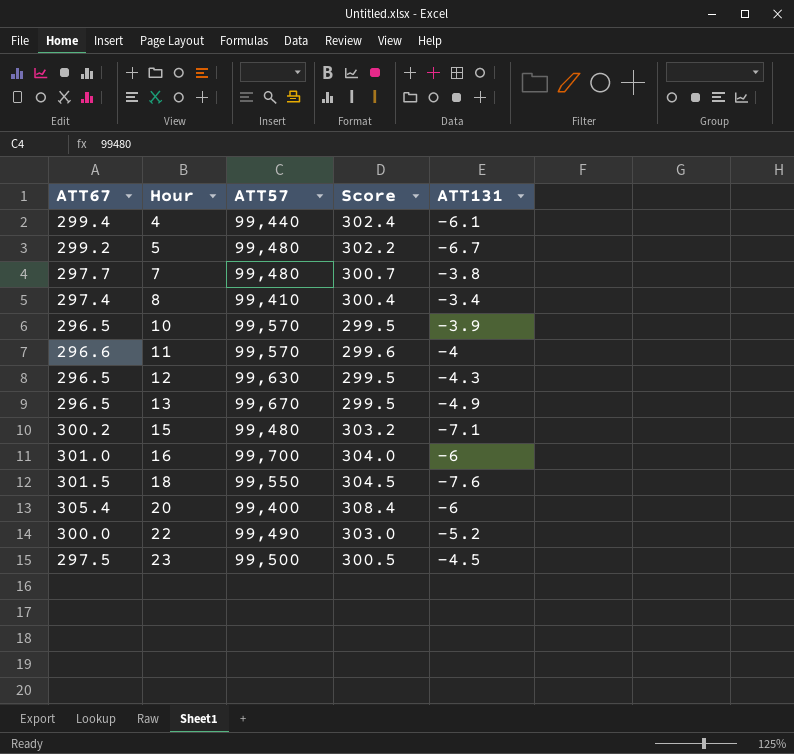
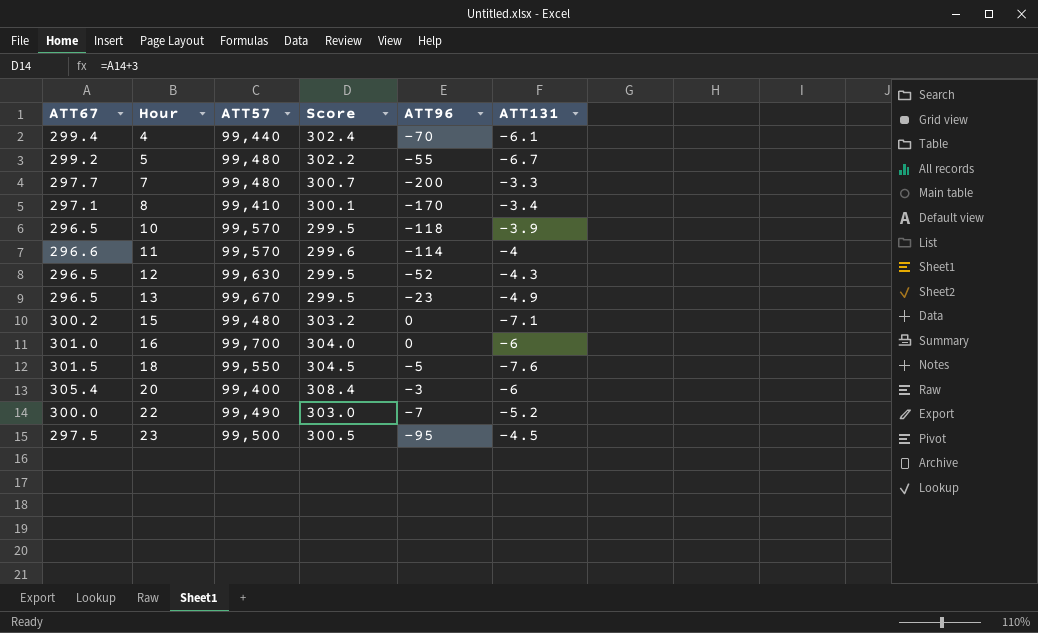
column ATT96 | position: none -> 5
7 | ATT131: -3.8 -> -3.3
8 | ATT67: 297.4 -> 297.1
8 | Score: 300.4 -> 300.1

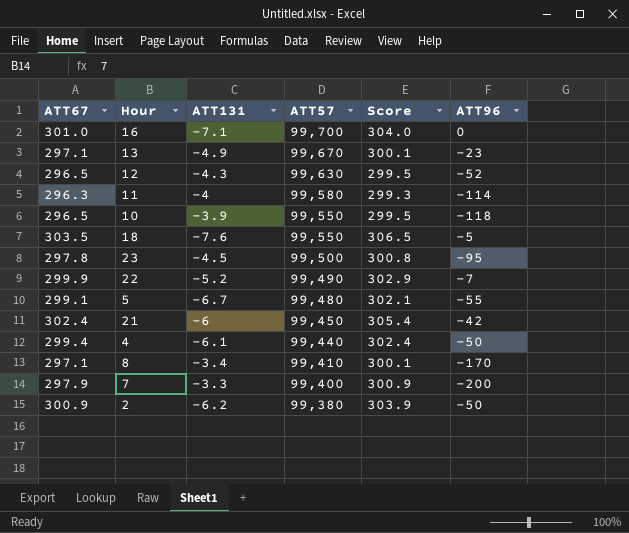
row order: Hour ascending -> ATT57 descending
column ATT131 | position: 6 -> 3
row 15: 300.2 | 99,480 | 303.2 | 0 | -7.1 -> none
row 20: 305.4 | 99,400 | 308.4 | -3 | -6 -> none
16 | ATT131: -6 -> -7.1
13 | ATT67: 296.5 -> 297.1
13 | Score: 299.5 -> 300.1
11 | ATT67: 296.6 -> 296.3
11 | ATT57: 99,570 -> 99,580
11 | Score: 299.6 -> 299.3
10 | ATT57: 99,570 -> 99,550
18 | ATT67: 301.5 -> 303.5
18 | Score: 304.5 -> 306.5
23 | ATT67: 297.5 -> 297.8
23 | Score: 300.5 -> 300.8
22 | ATT67: 300.0 -> 299.9
22 | Score: 303.0 -> 302.9
5 | ATT67: 299.2 -> 299.1
5 | Score: 302.2 -> 302.1
row 21: none -> 302.4 | -6 | 99,450 | 305.4 | -42
4 | ATT96: -70 -> -50
7 | ATT67: 297.7 -> 297.9
7 | ATT57: 99,480 -> 99,400
7 | Score: 300.7 -> 300.9
row 2: none -> 300.9 | -6.2 | 99,380 | 303.9 | -50

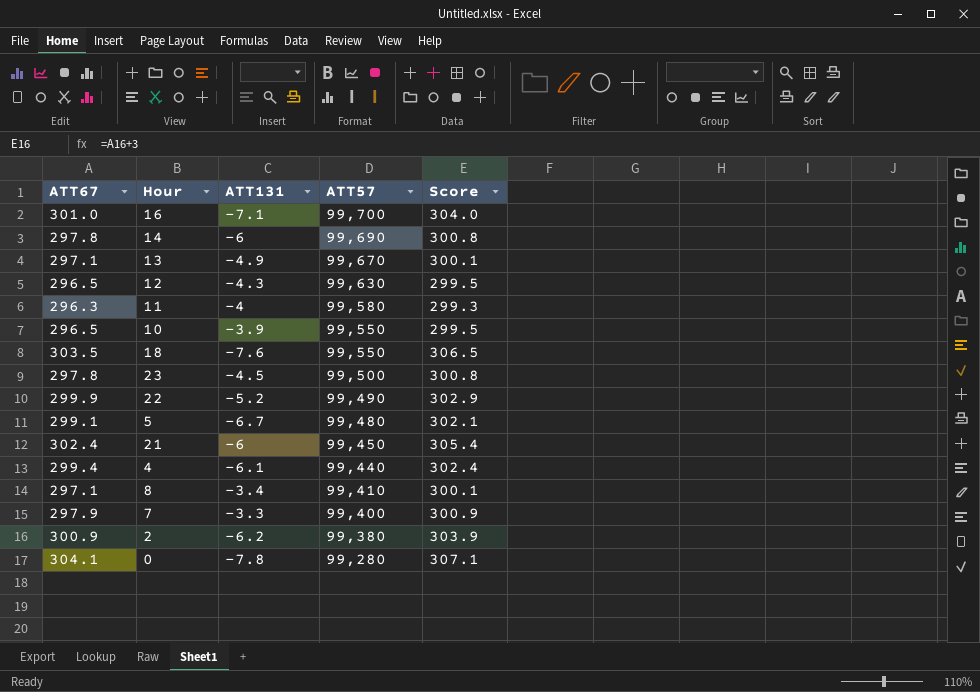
column ATT96 | position: 6 -> none
row 14: none -> 297.8 | -6 | 99,690 | 300.8
row 0: none -> 304.1 | -7.8 | 99,280 | 307.1

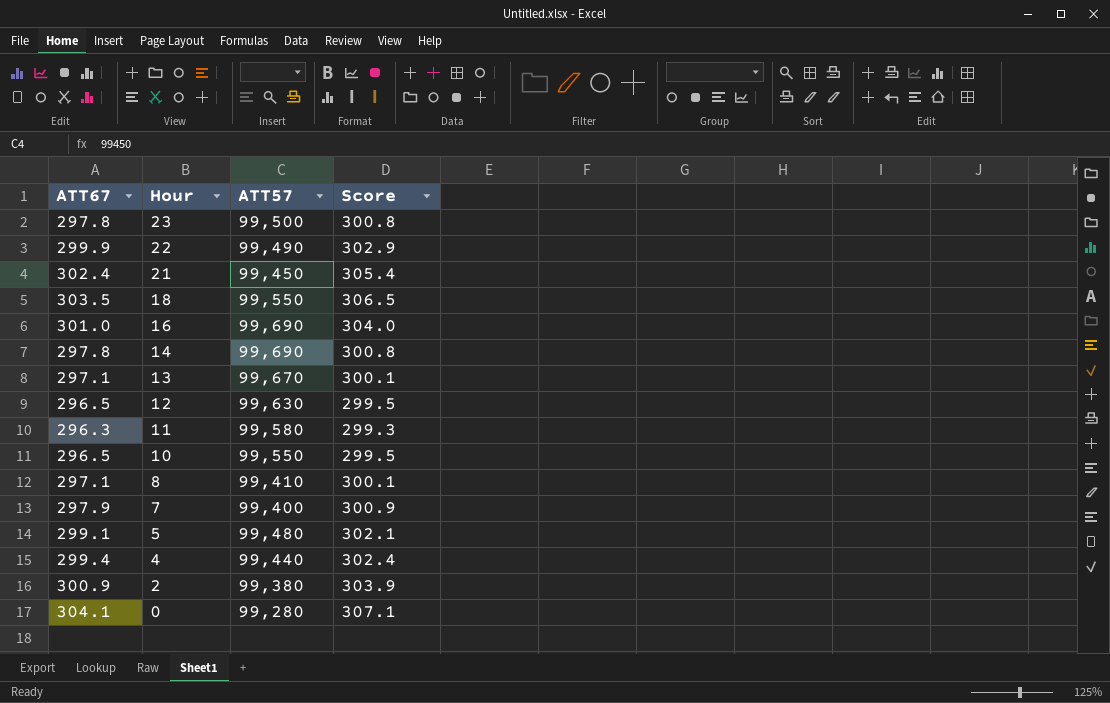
row order: ATT57 descending -> Hour descending
column ATT131 | position: 3 -> none
16 | ATT57: 99,700 -> 99,690

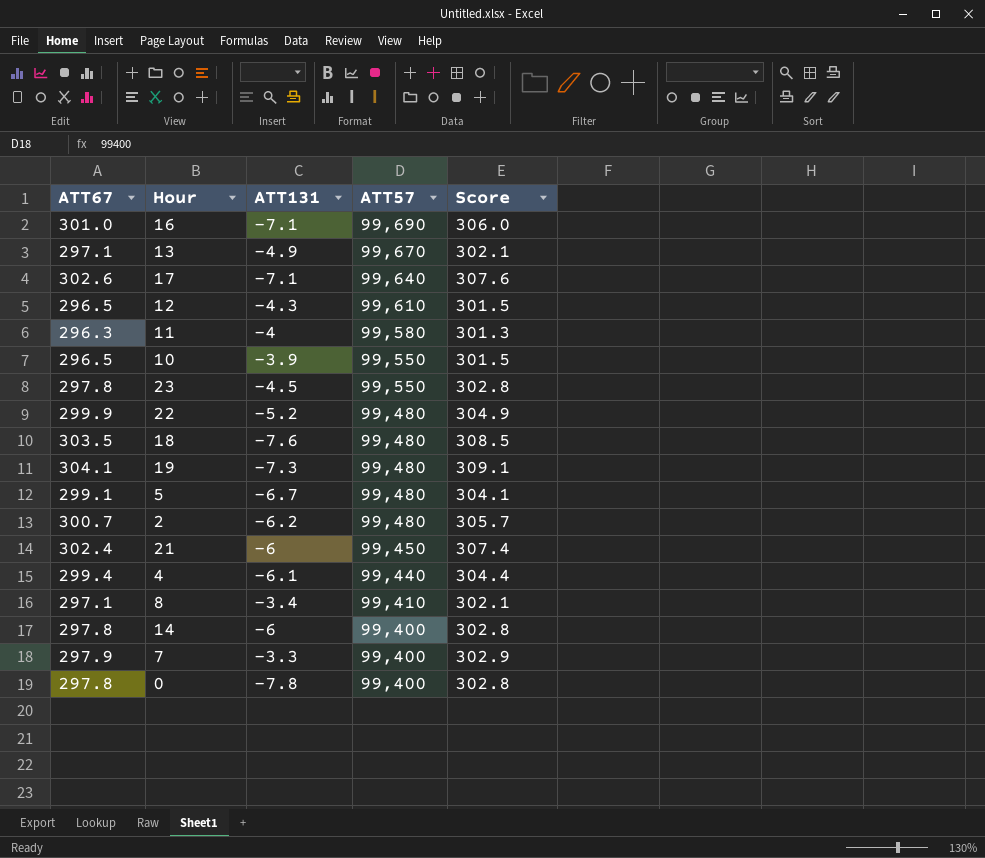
row order: Hour descending -> ATT57 descending
column ATT131 | position: none -> 3
column Score | formula: [ATT67] + 3 -> [ATT67] + 5
row 17: none -> 302.6 | -7.1 | 99,640 | 307.6
12 | ATT57: 99,630 -> 99,610
23 | ATT57: 99,500 -> 99,550
22 | ATT57: 99,490 -> 99,480
18 | ATT57: 99,550 -> 99,480
row 19: none -> 304.1 | -7.3 | 99,480 | 309.1
2 | ATT67: 300.9 -> 300.7
2 | ATT57: 99,380 -> 99,480
14 | ATT57: 99,690 -> 99,400
0 | ATT67: 304.1 -> 297.8
0 | ATT57: 99,280 -> 99,400

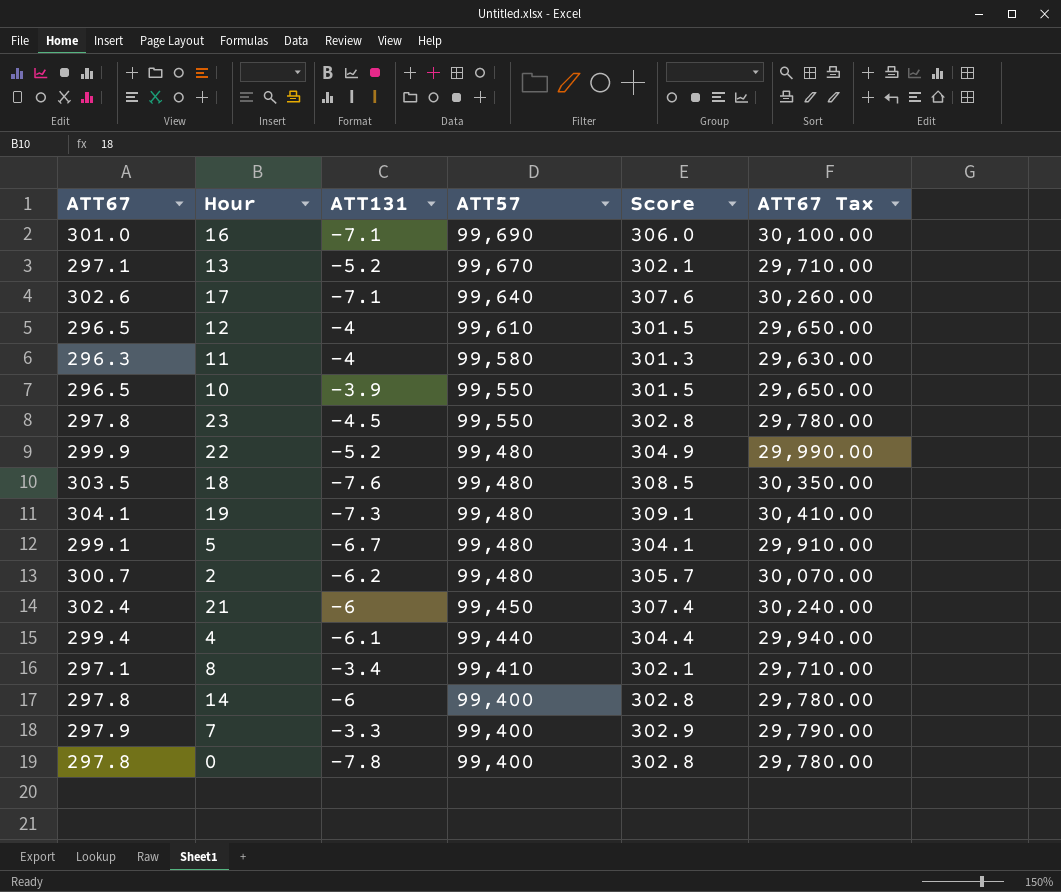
column ATT67 Tax | formula: none -> [ATT67] * 100
13 | ATT131: -4.9 -> -5.2
12 | ATT131: -4.3 -> -4

